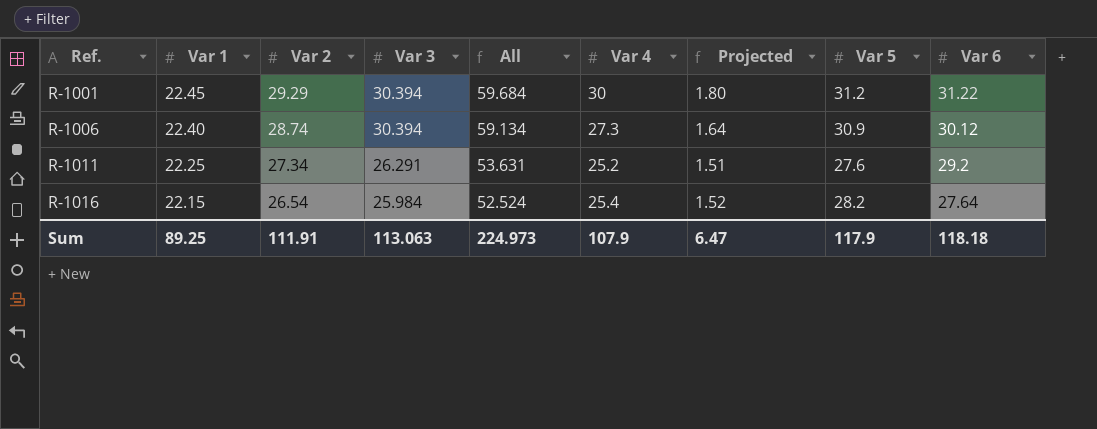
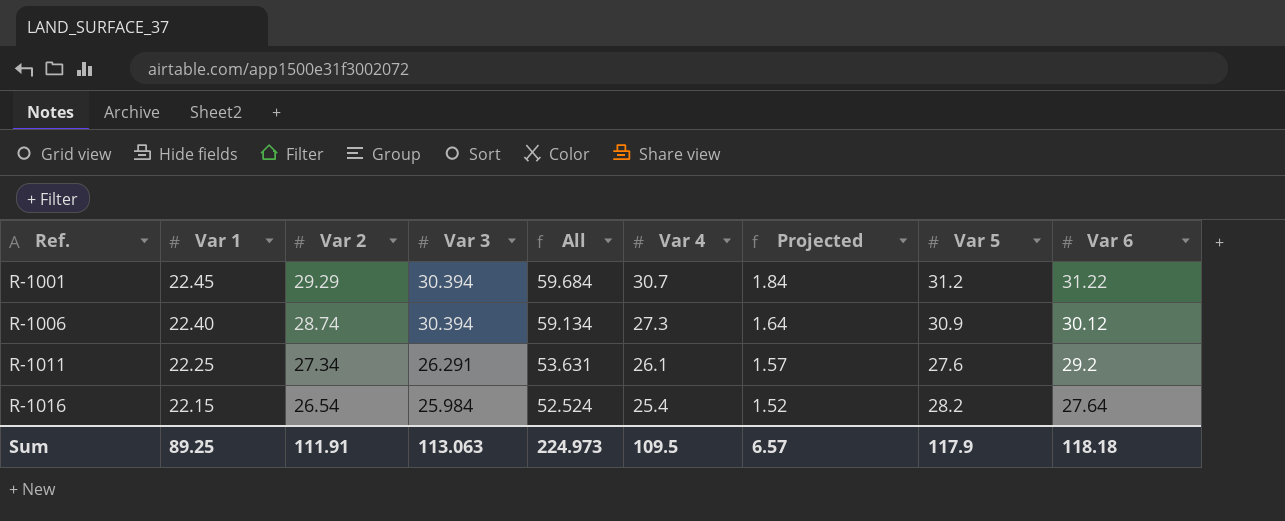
R-1001 | Var 4: 30 -> 30.7
R-1001 | Projected: 1.80 -> 1.84
R-1011 | Var 4: 25.2 -> 26.1
R-1011 | Projected: 1.51 -> 1.57
Sum | Var 4: 107.9 -> 109.5
Sum | Projected: 6.47 -> 6.57

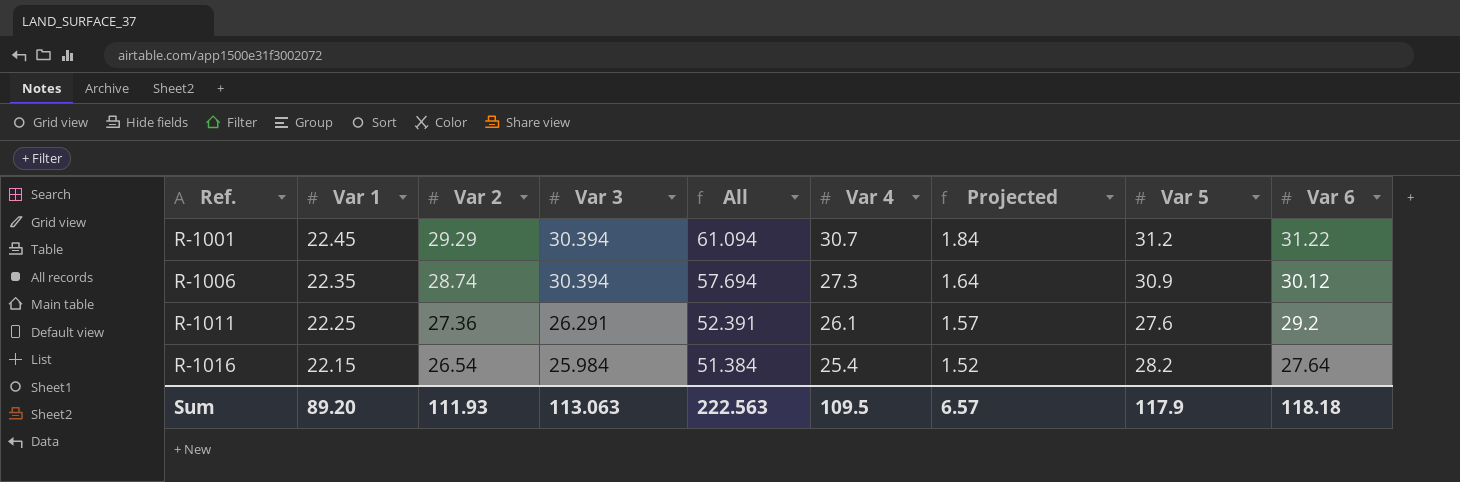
column All | formula: [Var 2] + [Var 3] -> [Var 3] + [Var 4]
R-1006 | Var 1: 22.40 -> 22.35
R-1011 | Var 2: 27.34 -> 27.36
Sum | Var 1: 89.25 -> 89.20
Sum | Var 2: 111.91 -> 111.93
Sum | All: 224.973 -> 222.563

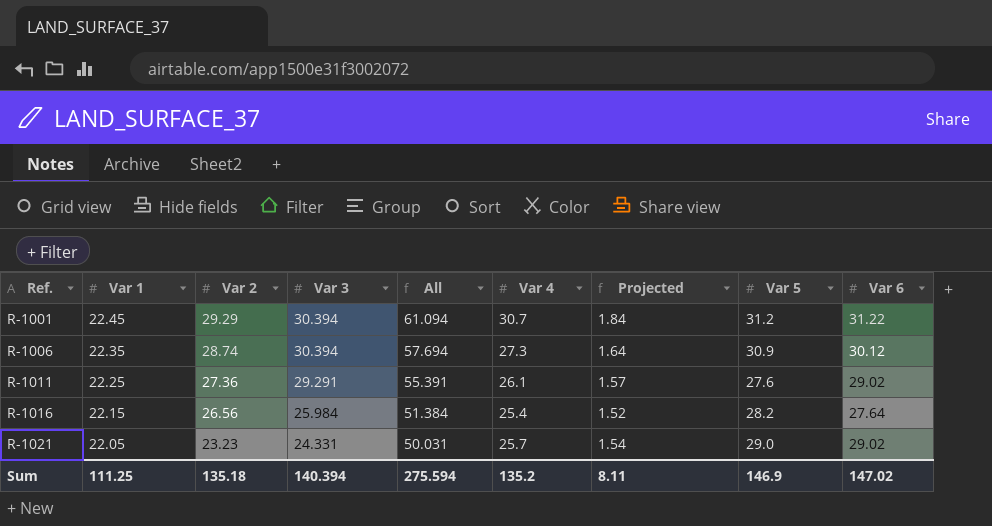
R-1011 | Var 3: 26.291 -> 29.291
R-1011 | All: 52.391 -> 55.391
R-1011 | Var 6: 29.2 -> 29.02
R-1016 | Var 2: 26.54 -> 26.56
row R-1021: none -> 22.05 | 23.23 | 24.331 | 50.031 | 25.7 | 1.54 | 29.0 | 29.02
Sum | Var 1: 89.20 -> 111.25
Sum | Var 2: 111.93 -> 135.18
Sum | Var 3: 113.063 -> 140.394
Sum | All: 222.563 -> 275.594
Sum | Var 4: 109.5 -> 135.2
Sum | Projected: 6.57 -> 8.11
Sum | Var 5: 117.9 -> 146.9
Sum | Var 6: 118.18 -> 147.02

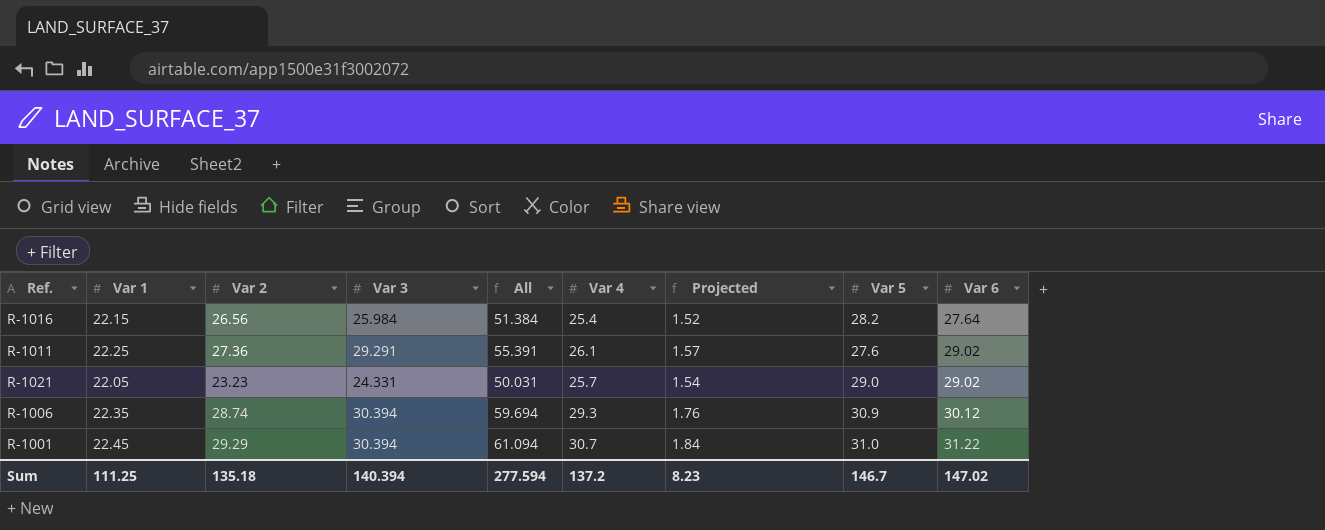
row order: Ref. ascending -> Var 6 ascending
R-1006 | All: 57.694 -> 59.694
R-1006 | Var 4: 27.3 -> 29.3
R-1006 | Projected: 1.64 -> 1.76
R-1001 | Var 5: 31.2 -> 31.0
Sum | All: 275.594 -> 277.594
Sum | Var 4: 135.2 -> 137.2
Sum | Projected: 8.11 -> 8.23
Sum | Var 5: 146.9 -> 146.7

